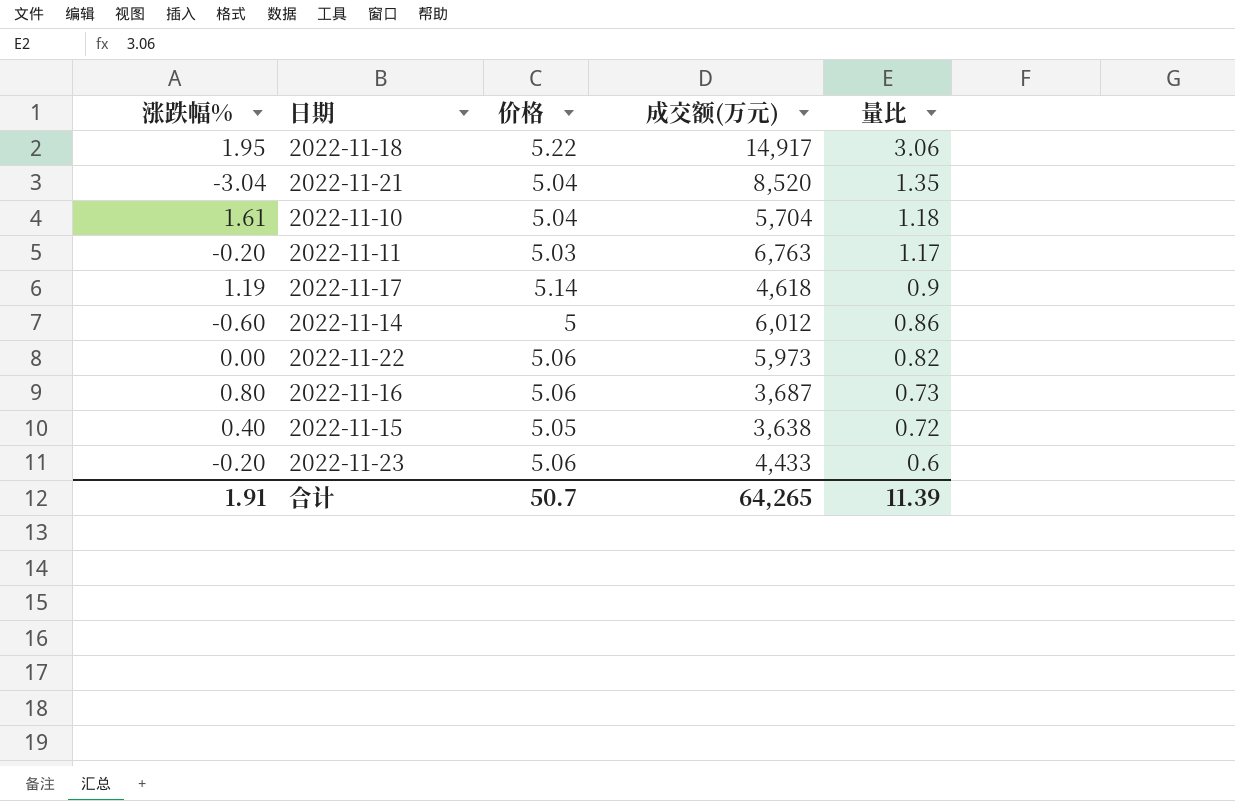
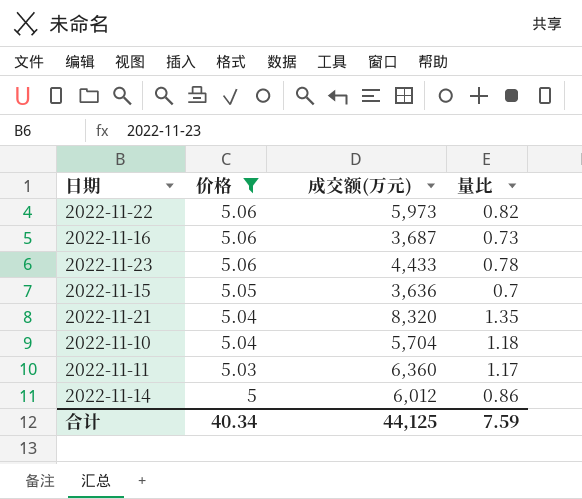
filter: none -> 价格 <= 5.06
row order: 量比 descending -> 价格 descending
column 涨跌幅% | position: 1 -> none
2022-11-23 | 量比: 0.6 -> 0.78
2022-11-15 | 成交额(万元): 3,638 -> 3,636
2022-11-15 | 量比: 0.72 -> 0.7
2022-11-21 | 成交额(万元): 8,520 -> 8,320
2022-11-11 | 成交额(万元): 6,763 -> 6,360
合计 | 价格: 50.7 -> 40.34
合计 | 成交额(万元): 64,265 -> 44,125
合计 | 量比: 11.39 -> 7.59

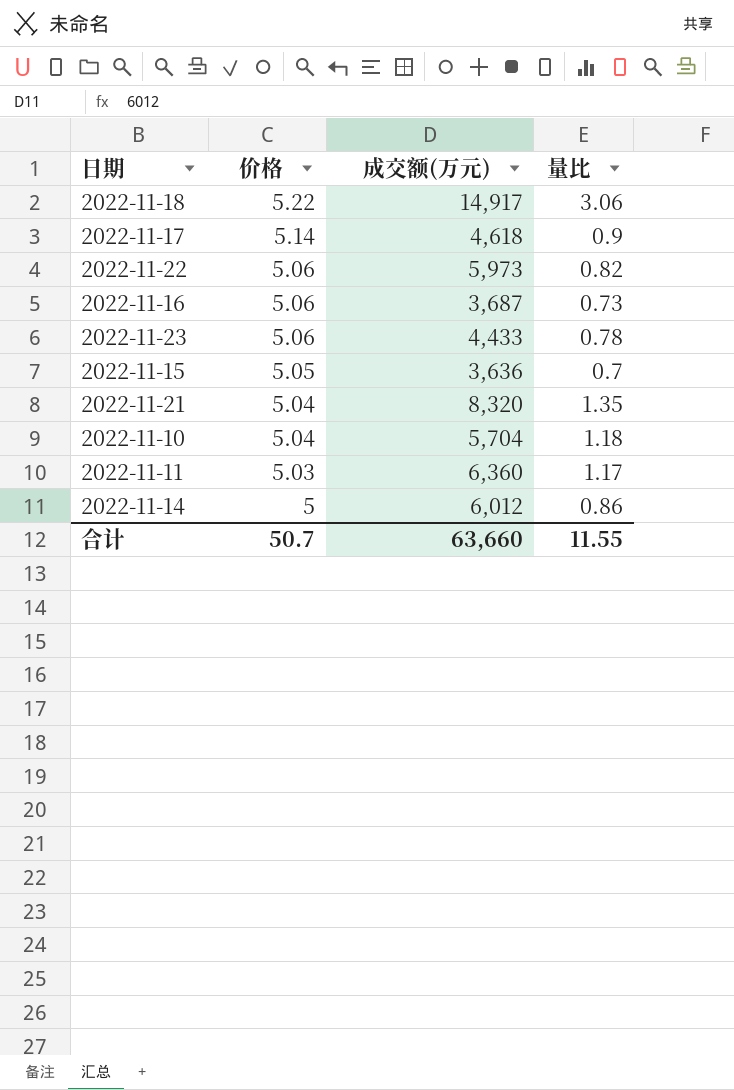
filter: 价格 <= 5.06 -> none
合计 | 价格: 40.34 -> 50.7
合计 | 成交额(万元): 44,125 -> 63,660
合计 | 量比: 7.59 -> 11.55

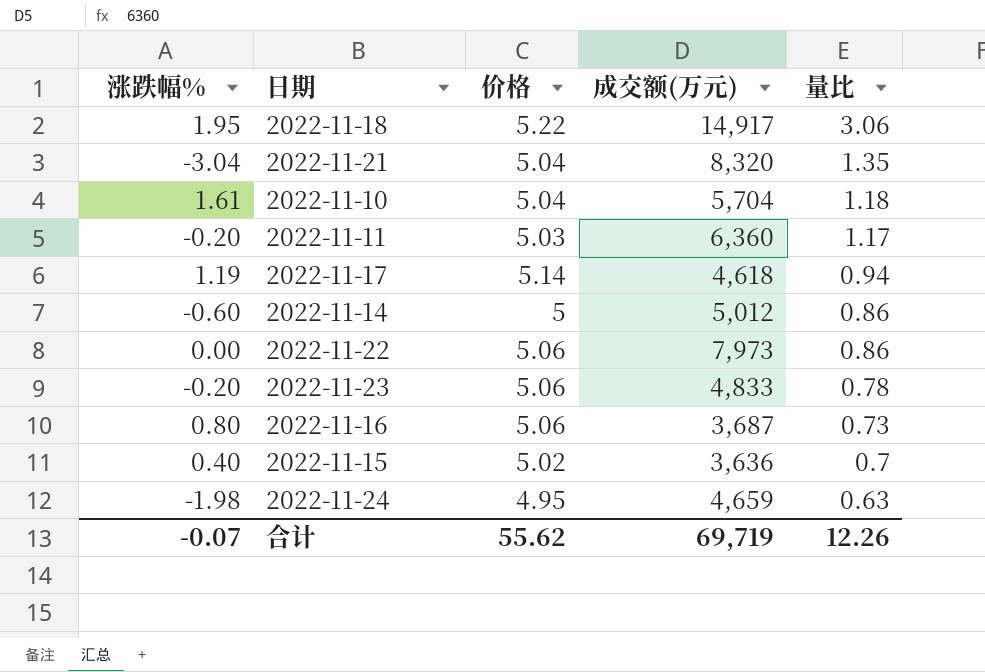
row order: 价格 descending -> 量比 descending
column 涨跌幅% | position: none -> 1
2022-11-17 | 量比: 0.9 -> 0.94
2022-11-14 | 成交额(万元): 6,012 -> 5,012
2022-11-22 | 成交额(万元): 5,973 -> 7,973
2022-11-22 | 量比: 0.82 -> 0.86
2022-11-23 | 成交额(万元): 4,433 -> 4,833
2022-11-15 | 价格: 5.05 -> 5.02
row 2022-11-24: none -> -1.98 | 4.95 | 4,659 | 0.63
合计 | 价格: 50.7 -> 55.62
合计 | 成交额(万元): 63,660 -> 69,719
合计 | 量比: 11.55 -> 12.26

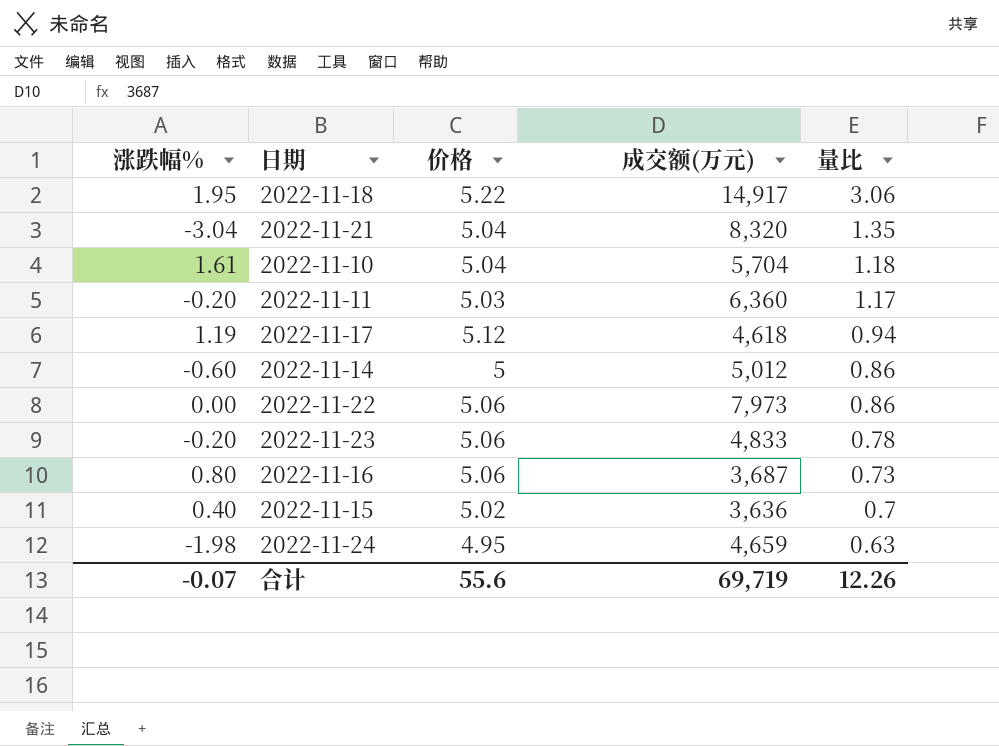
2022-11-17 | 价格: 5.14 -> 5.12
合计 | 价格: 55.62 -> 55.6

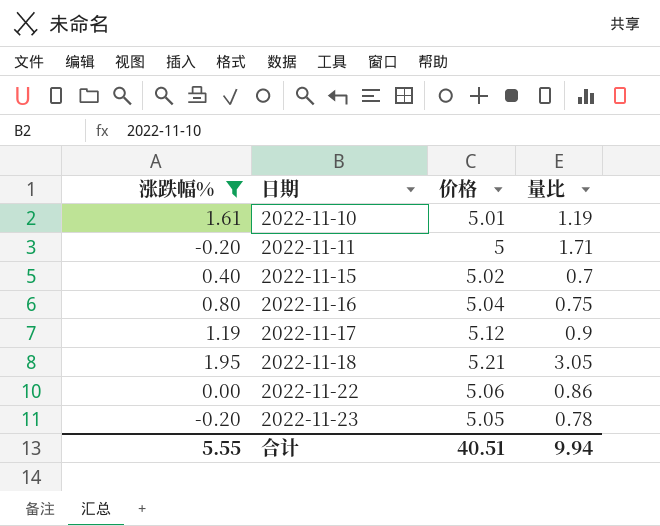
filter: none -> 涨跌幅% >= -0.20
row order: 量比 descending -> 日期 ascending
column 成交额(万元) | position: 4 -> none
2022-11-10 | 价格: 5.04 -> 5.01
2022-11-10 | 量比: 1.18 -> 1.19
2022-11-11 | 价格: 5.03 -> 5
2022-11-11 | 量比: 1.17 -> 1.71
2022-11-16 | 价格: 5.06 -> 5.04
2022-11-16 | 量比: 0.73 -> 0.75
2022-11-17 | 量比: 0.94 -> 0.9
2022-11-18 | 价格: 5.22 -> 5.21
2022-11-18 | 量比: 3.06 -> 3.05
2022-11-23 | 价格: 5.06 -> 5.05
合计 | 涨跌幅%: -0.07 -> 5.55
合计 | 价格: 55.6 -> 40.51
合计 | 量比: 12.26 -> 9.94

